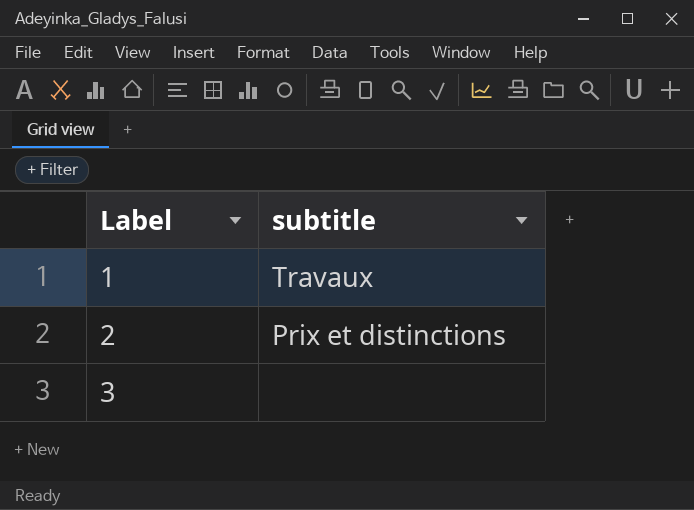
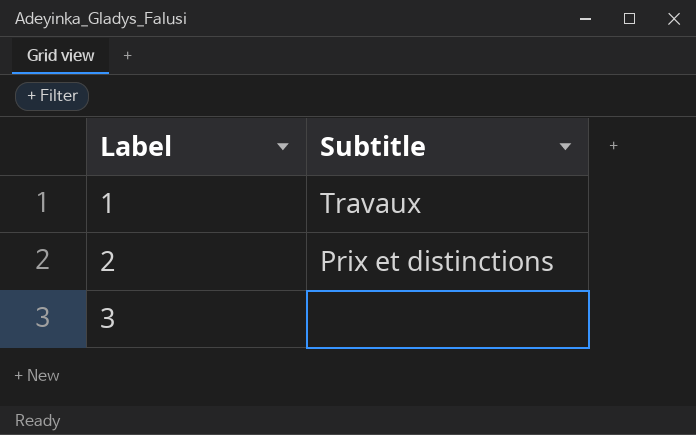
column name: subtitle -> Subtitle

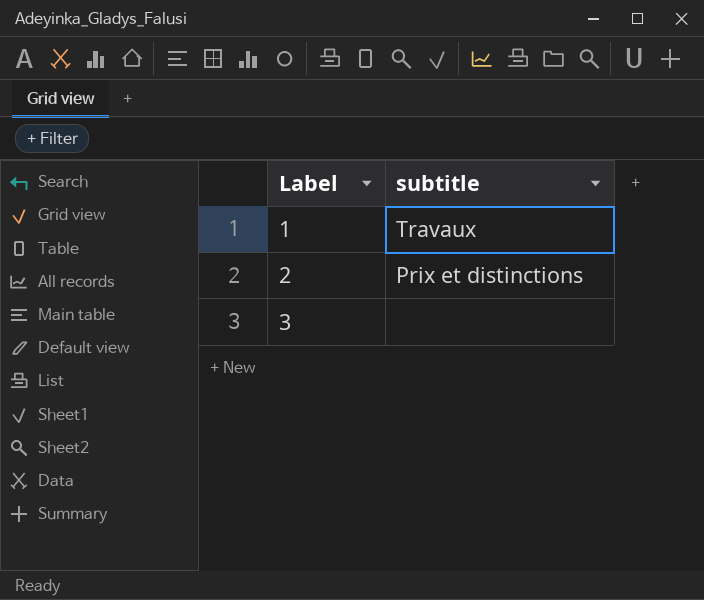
column name: Subtitle -> subtitle

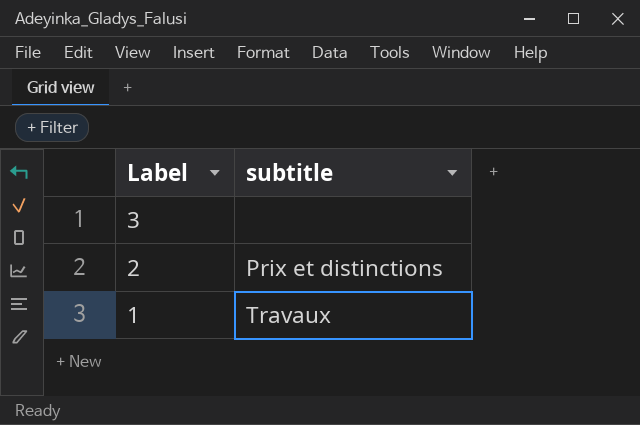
row order: Label ascending -> Label descending

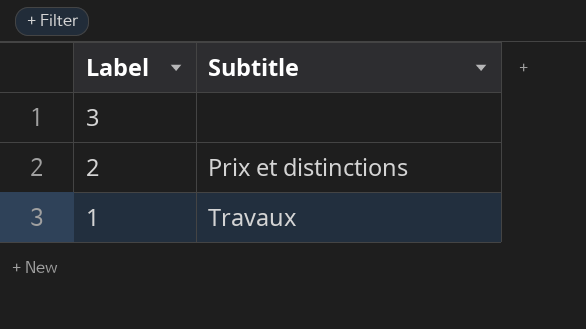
column name: subtitle -> Subtitle

